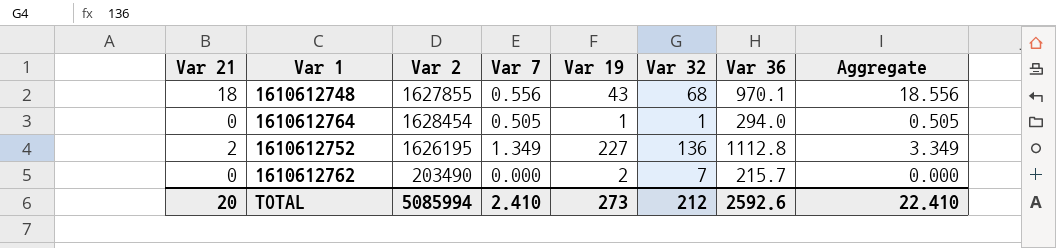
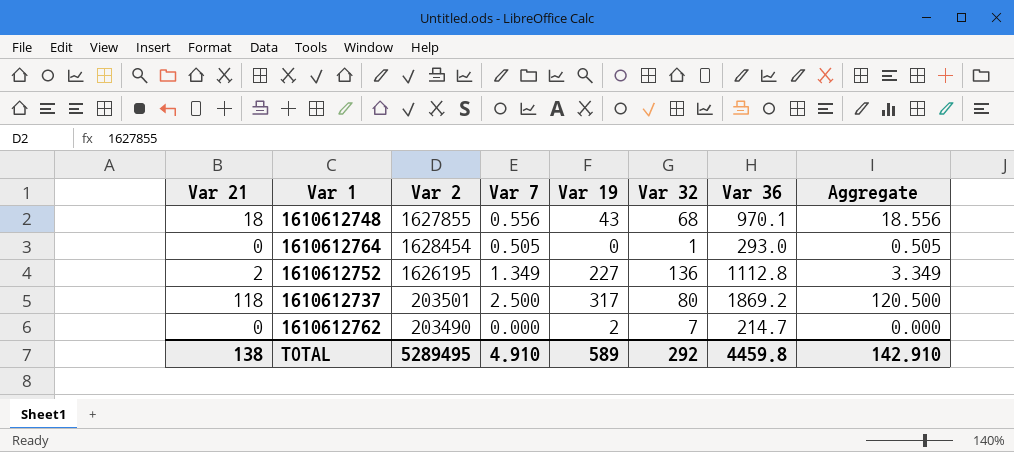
1610612764 | Var 19: 1 -> 0
1610612764 | Var 36: 294.0 -> 293.0
row 1610612737: none -> 118 | 203501 | 2.500 | 317 | 80 | 1869.2 | 120.500
1610612762 | Var 36: 215.7 -> 214.7
TOTAL | Var 21: 20 -> 138
TOTAL | Var 2: 5085994 -> 5289495
TOTAL | Var 7: 2.410 -> 4.910
TOTAL | Var 19: 273 -> 589
TOTAL | Var 32: 212 -> 292
TOTAL | Var 36: 2592.6 -> 4459.8
TOTAL | Aggregate: 22.410 -> 142.910

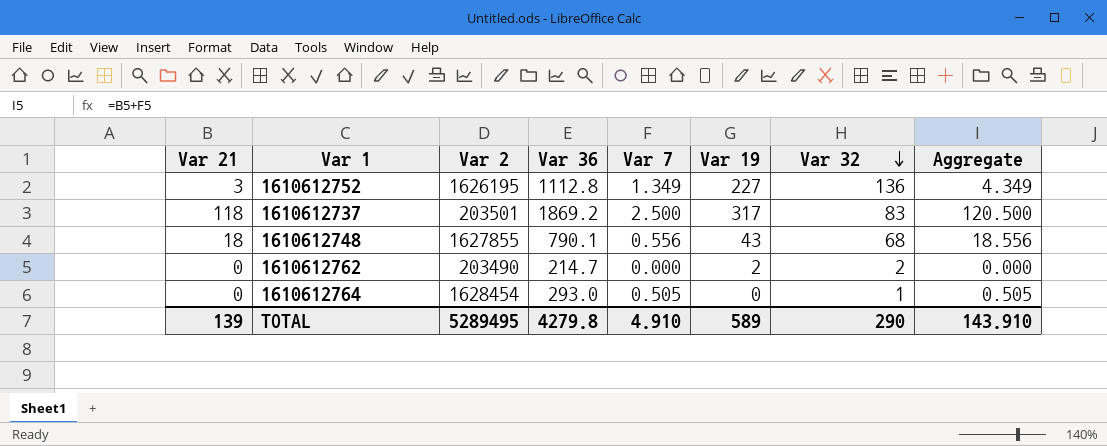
row order: none -> Var 32 descending
column Var 36 | position: 7 -> 4
1610612752 | Var 21: 2 -> 3
1610612752 | Aggregate: 3.349 -> 4.349
1610612737 | Var 32: 80 -> 83
1610612748 | Var 36: 970.1 -> 790.1
1610612762 | Var 32: 7 -> 2
TOTAL | Var 21: 138 -> 139
TOTAL | Var 36: 4459.8 -> 4279.8
TOTAL | Var 32: 292 -> 290
TOTAL | Aggregate: 142.910 -> 143.910

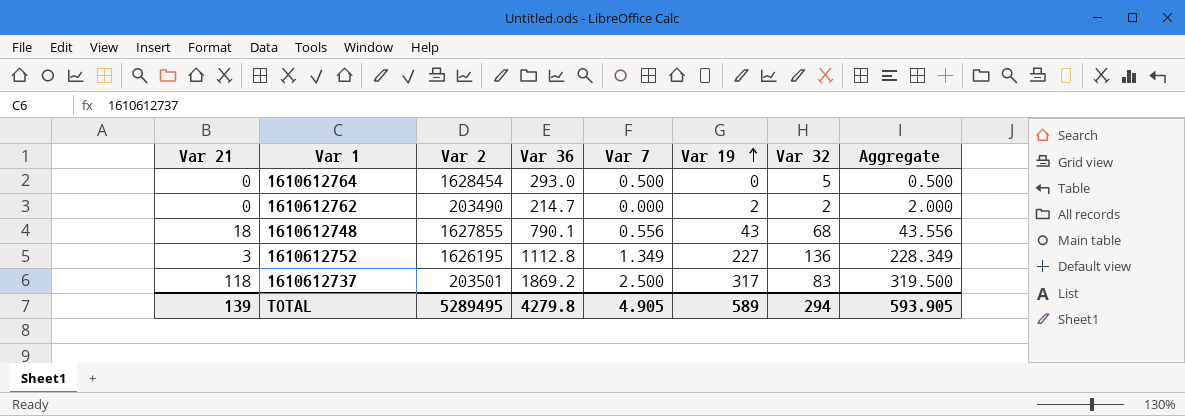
row order: Var 32 descending -> Var 19 ascending
column Aggregate | formula: [Var 21] + [Var 7] -> [Var 7] + [Var 19]
1610612764 | Var 7: 0.505 -> 0.500
1610612764 | Var 32: 1 -> 5
TOTAL | Var 7: 4.910 -> 4.905
TOTAL | Var 32: 290 -> 294
TOTAL | Aggregate: 143.910 -> 593.905

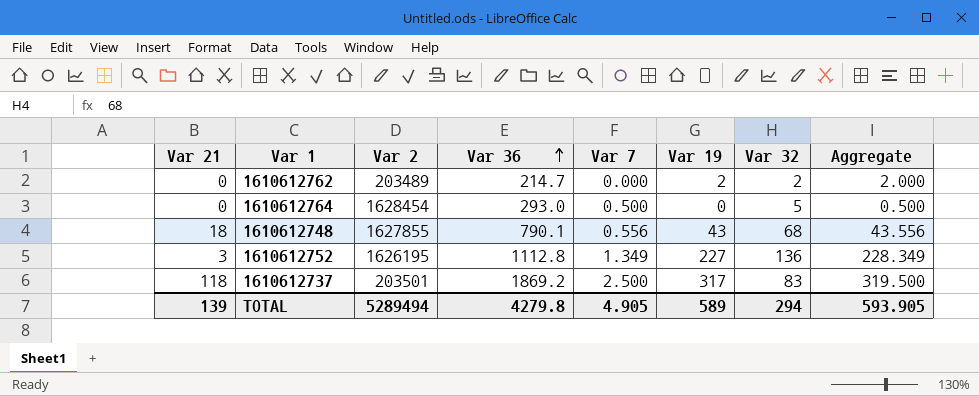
row order: Var 19 ascending -> Var 36 ascending
1610612762 | Var 2: 203490 -> 203489
TOTAL | Var 2: 5289495 -> 5289494

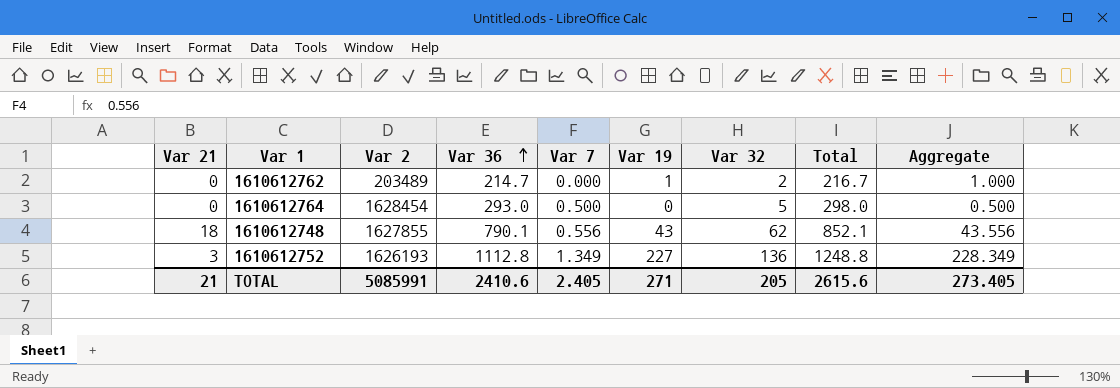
column Total | formula: none -> [Var 36] + [Var 32]
row 1610612737: 118 | 203501 | 1869.2 | 2.500 | 317 | 83 | 319.500 -> none
1610612762 | Var 19: 2 -> 1
1610612762 | Aggregate: 2.000 -> 1.000
1610612748 | Var 32: 68 -> 62
1610612752 | Var 2: 1626195 -> 1626193
TOTAL | Var 21: 139 -> 21
TOTAL | Var 2: 5289494 -> 5085991
TOTAL | Var 36: 4279.8 -> 2410.6
TOTAL | Var 7: 4.905 -> 2.405
TOTAL | Var 19: 589 -> 271
TOTAL | Var 32: 294 -> 205
TOTAL | Aggregate: 593.905 -> 273.405

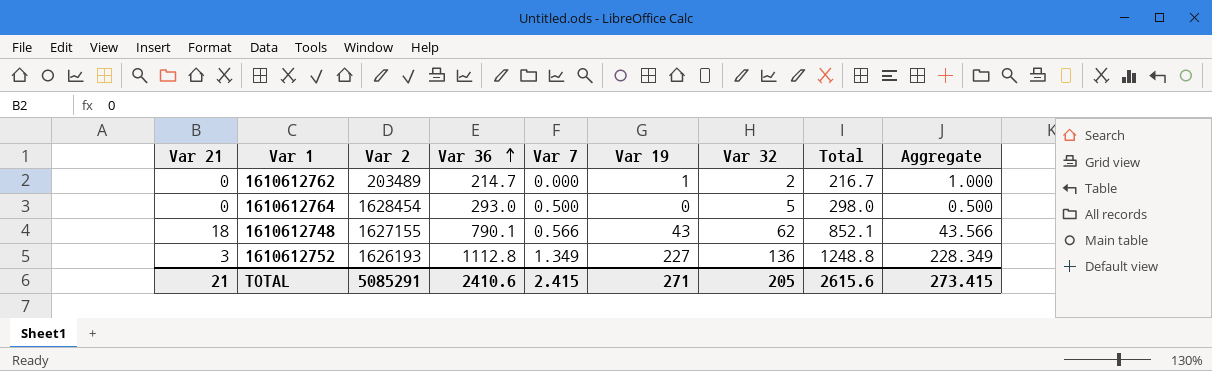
1610612748 | Var 2: 1627855 -> 1627155
1610612748 | Var 7: 0.556 -> 0.566
1610612748 | Aggregate: 43.556 -> 43.566
TOTAL | Var 2: 5085991 -> 5085291
TOTAL | Var 7: 2.405 -> 2.415
TOTAL | Aggregate: 273.405 -> 273.415

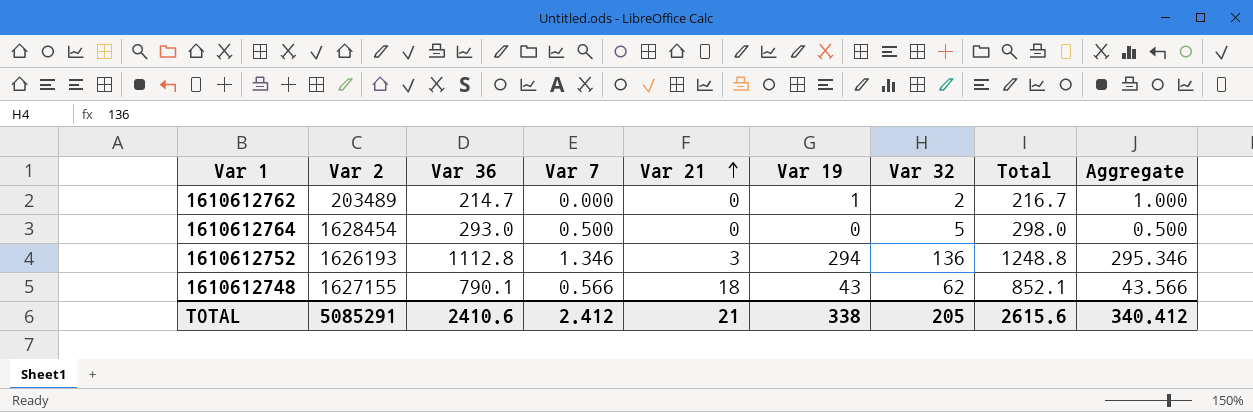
row order: Var 36 ascending -> Var 21 ascending
column Var 21 | position: 1 -> 5
1610612752 | Var 7: 1.349 -> 1.346
1610612752 | Var 19: 227 -> 294
1610612752 | Aggregate: 228.349 -> 295.346
TOTAL | Var 7: 2.415 -> 2.412
TOTAL | Var 19: 271 -> 338
TOTAL | Aggregate: 273.415 -> 340.412

